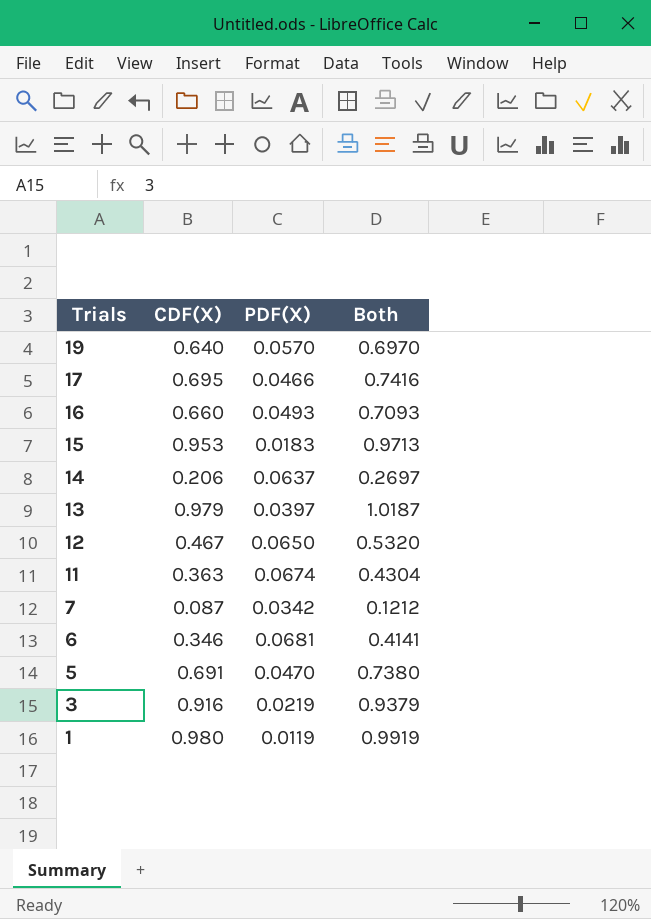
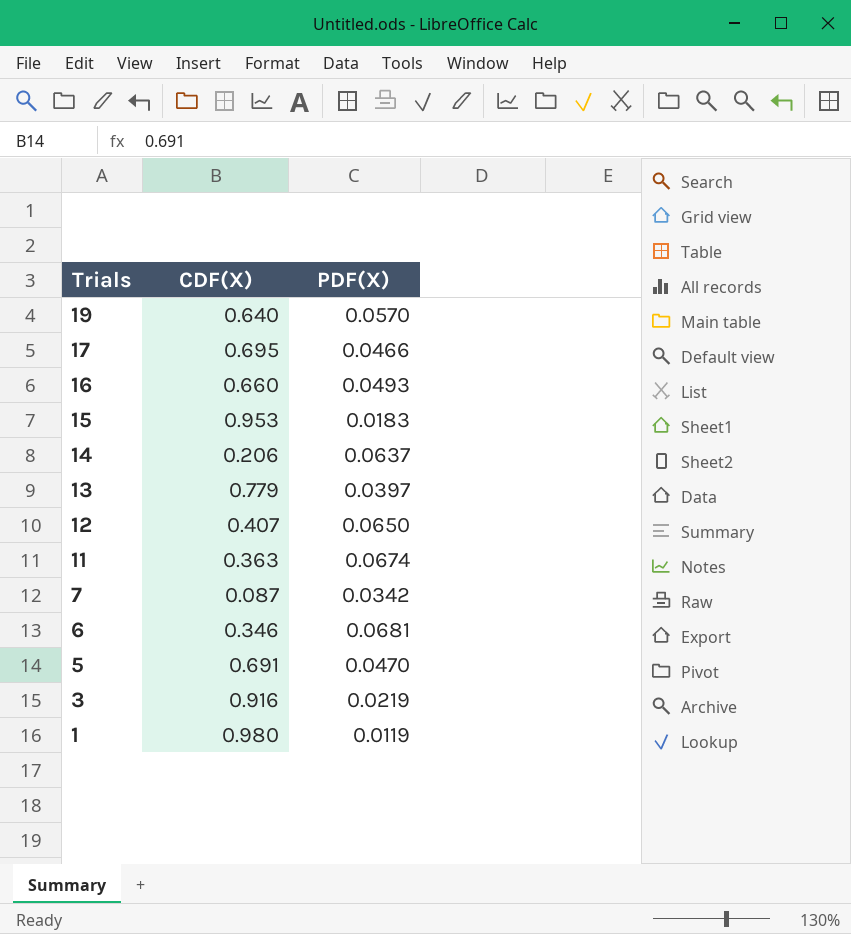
column Both | formula: [CDF(X)] + [PDF(X)] -> none
13 | CDF(X): 0.979 -> 0.779
12 | CDF(X): 0.467 -> 0.407

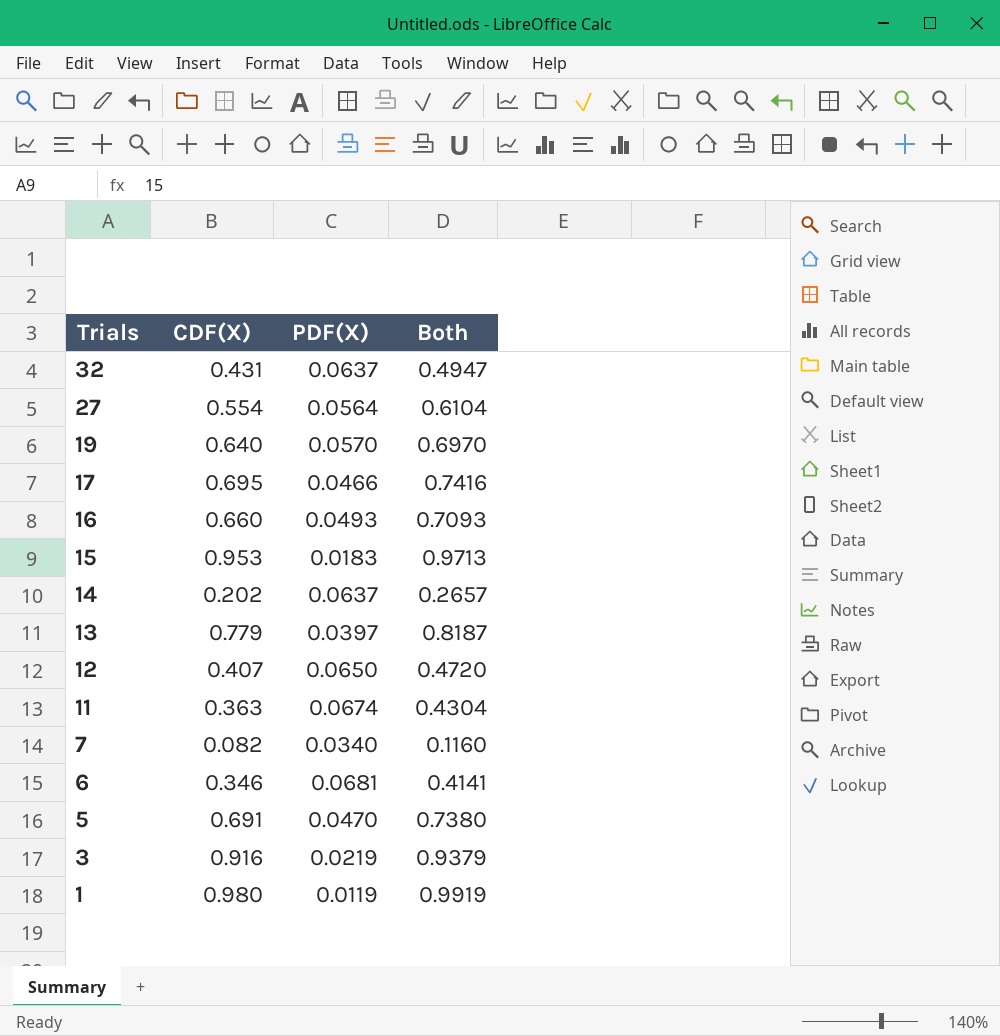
column Both | formula: none -> [CDF(X)] + [PDF(X)]
row 32: none -> 0.431 | 0.0637 | 0.4947
row 27: none -> 0.554 | 0.0564 | 0.6104
14 | CDF(X): 0.206 -> 0.202
7 | CDF(X): 0.087 -> 0.082
7 | PDF(X): 0.0342 -> 0.0340

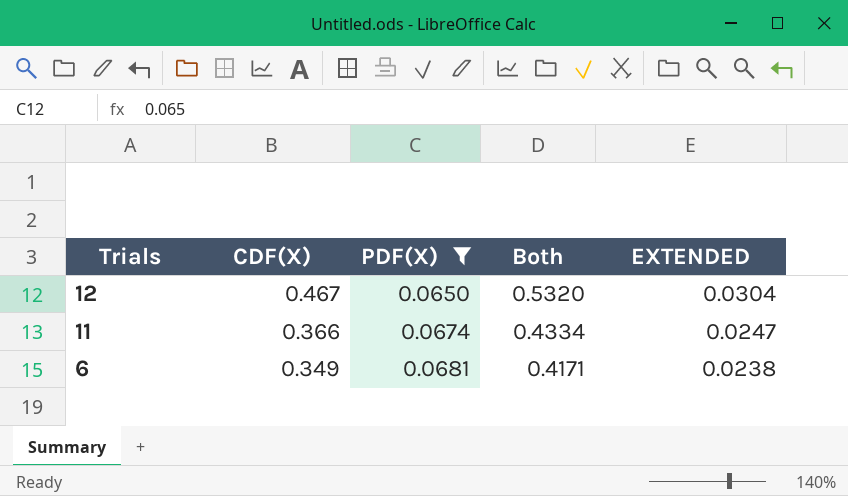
filter: none -> PDF(X) >= 0.0650
column EXTENDED | formula: none -> [CDF(X)] * [PDF(X)]
12 | CDF(X): 0.407 -> 0.467
12 | Both: 0.4720 -> 0.5320
11 | CDF(X): 0.363 -> 0.366
11 | Both: 0.4304 -> 0.4334
6 | CDF(X): 0.346 -> 0.349
6 | Both: 0.4141 -> 0.4171

